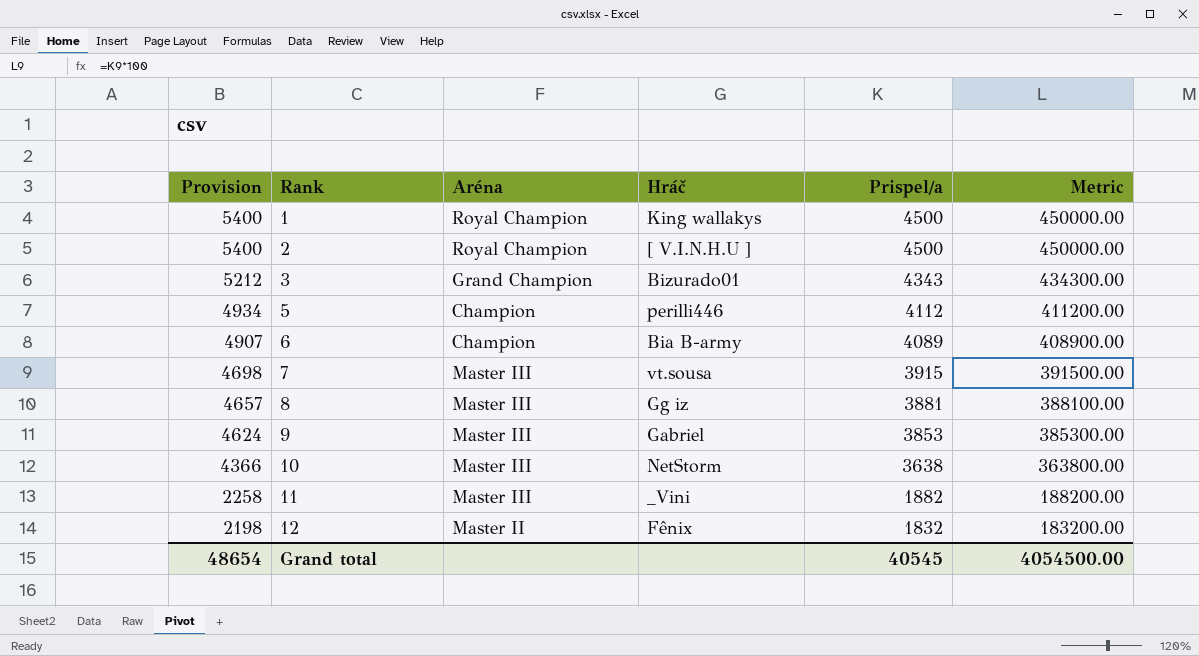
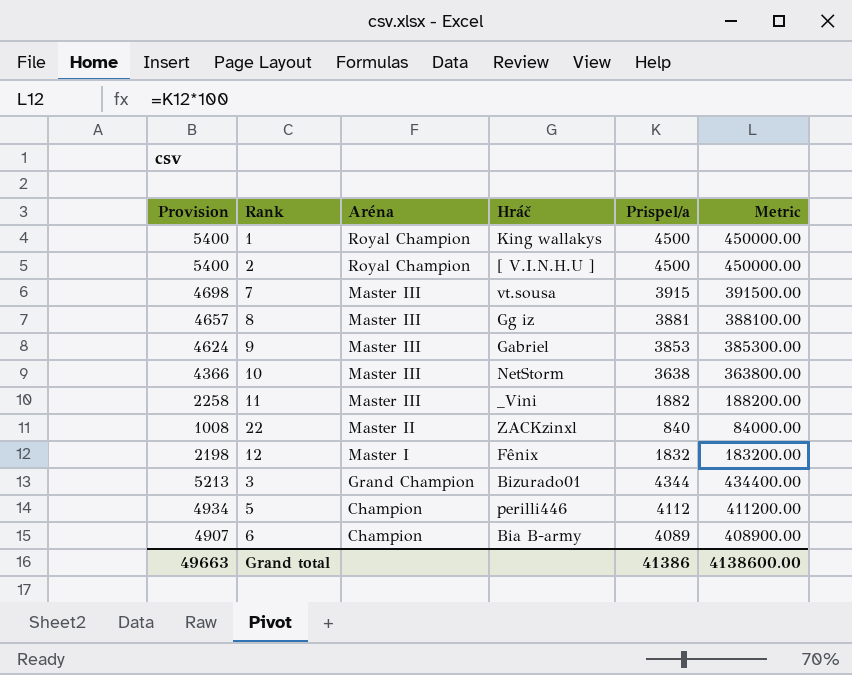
row order: Provision descending -> Aréna descending
row 22: none -> 1008 | Master II | ZACKzinxl | 840 | 84000.00
12 | Aréna: Master II -> Master I
3 | Provision: 5212 -> 5213
3 | Prispel/a: 4343 -> 4344
3 | Metric: 434300.00 -> 434400.00
Grand total | Provision: 48654 -> 49663
Grand total | Prispel/a: 40545 -> 41386
Grand total | Metric: 4054500.00 -> 4138600.00

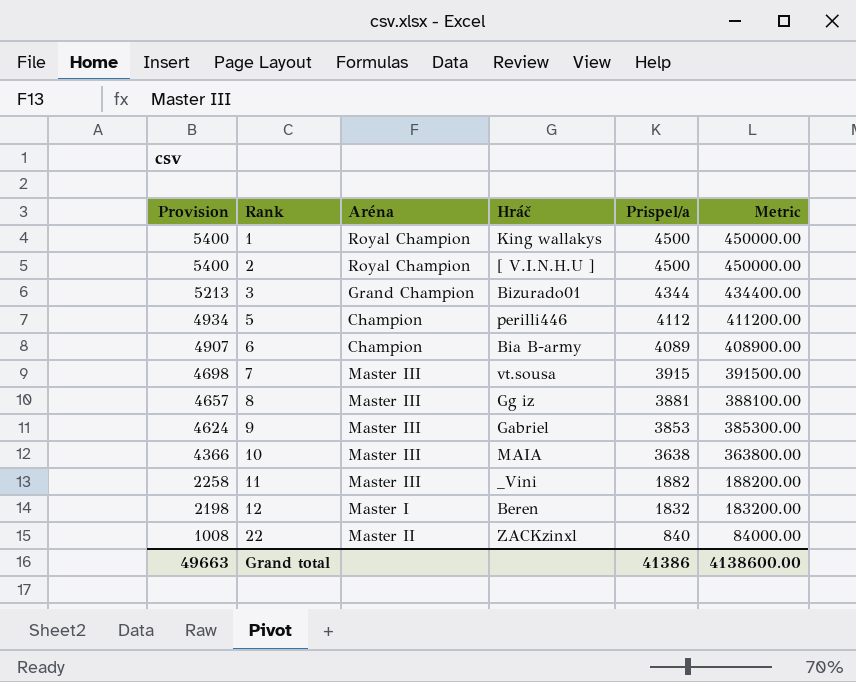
row order: Aréna descending -> Provision descending
10 | Hráč: NetStorm -> MAIA
12 | Hráč: Fênix -> Beren

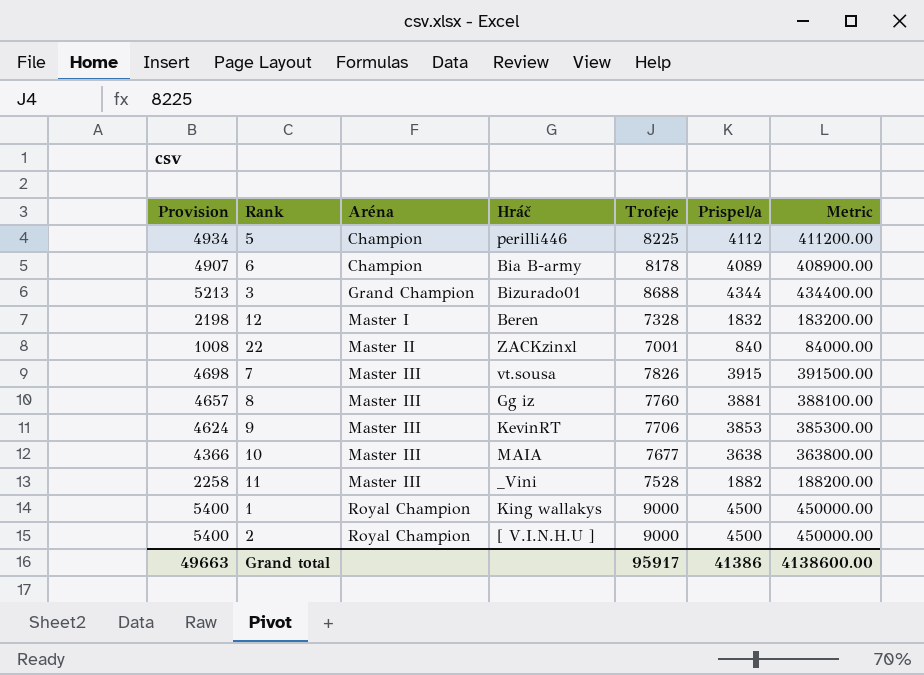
row order: Provision descending -> Aréna ascending
column Trofeje | position: none -> 5
9 | Hráč: Gabriel -> KevinRT

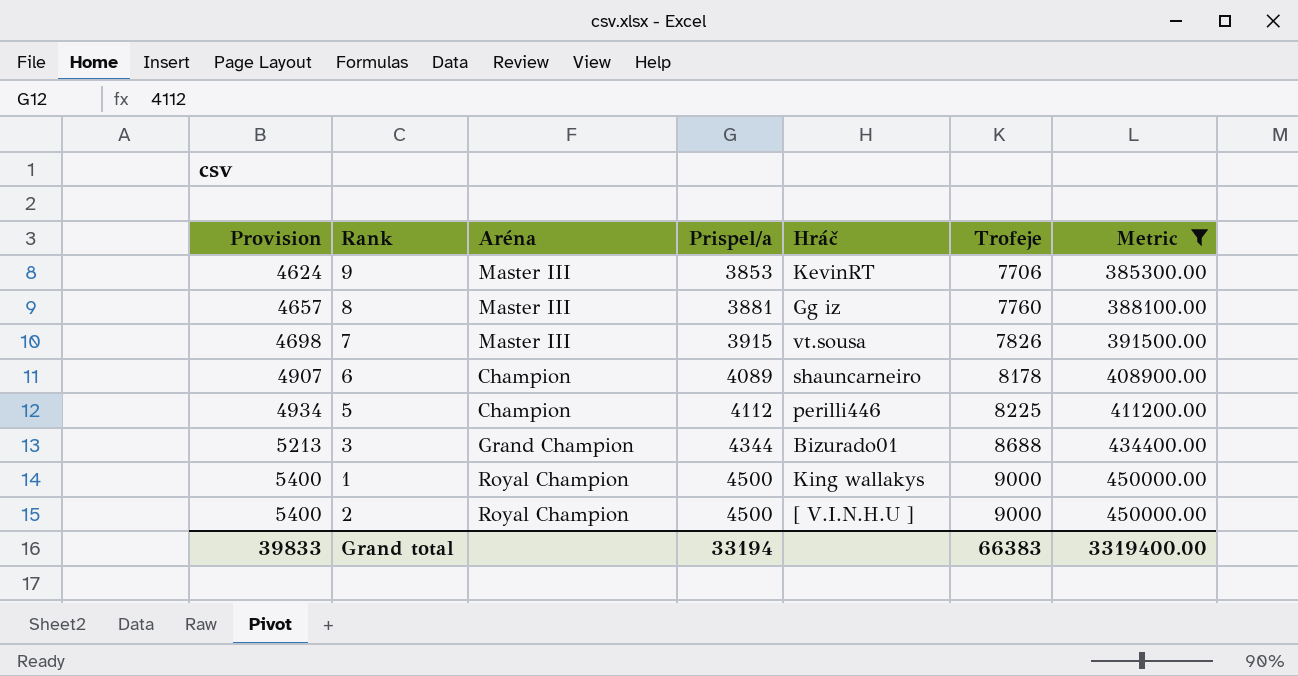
filter: none -> Metric >= 385300.00
row order: Aréna ascending -> Provision ascending
column Prispel/a | position: 6 -> 4
6 | Hráč: Bia B-army -> shauncarneiro
Grand total | Provision: 49663 -> 39833
Grand total | Prispel/a: 41386 -> 33194
Grand total | Trofeje: 95917 -> 66383
Grand total | Metric: 4138600.00 -> 3319400.00

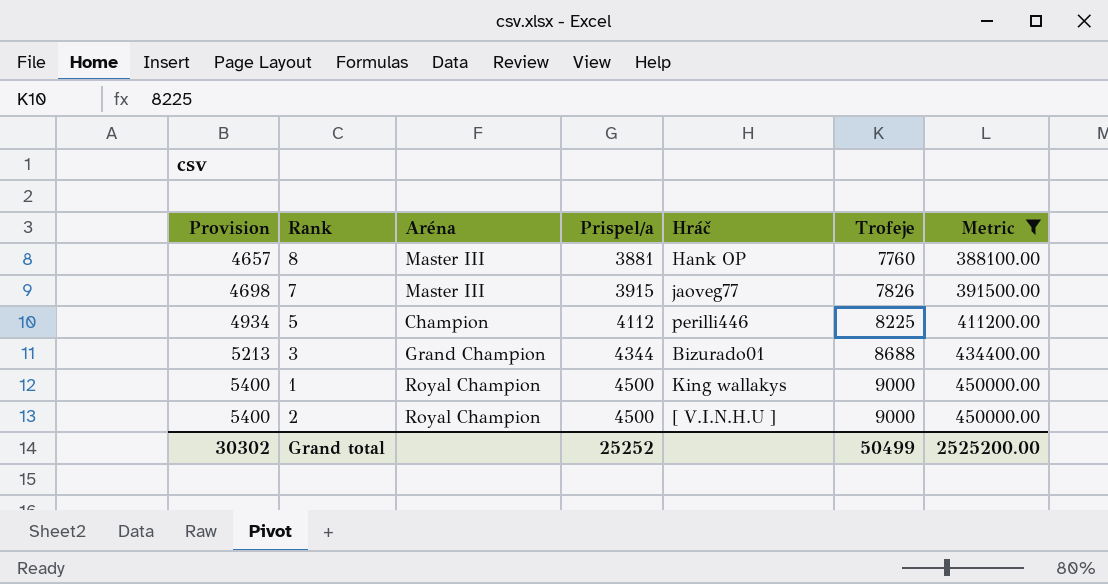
row 9: 4624 | Master III | 3853 | KevinRT | 7706 | 385300.00 -> none
row 6: 4907 | Champion | 4089 | shauncarneiro | 8178 | 408900.00 -> none
8 | Hráč: Gg iz -> Hank OP
7 | Hráč: vt.sousa -> jaoveg77
Grand total | Provision: 39833 -> 30302
Grand total | Prispel/a: 33194 -> 25252
Grand total | Trofeje: 66383 -> 50499
Grand total | Metric: 3319400.00 -> 2525200.00

